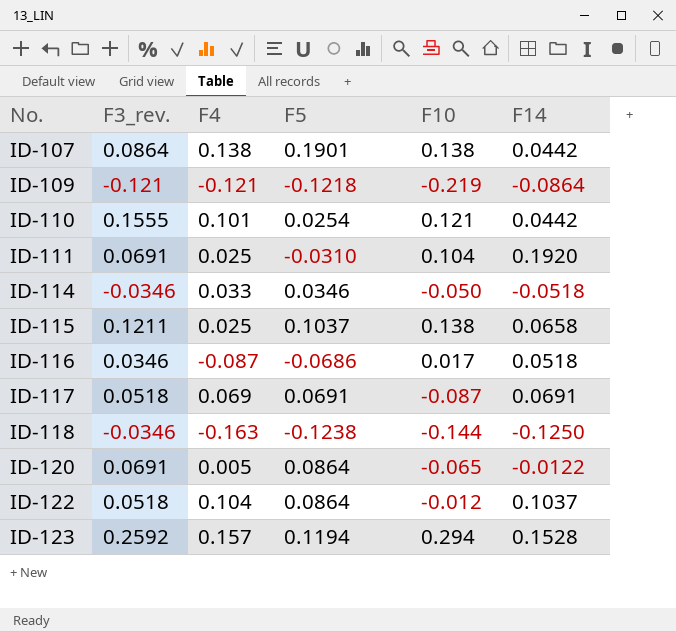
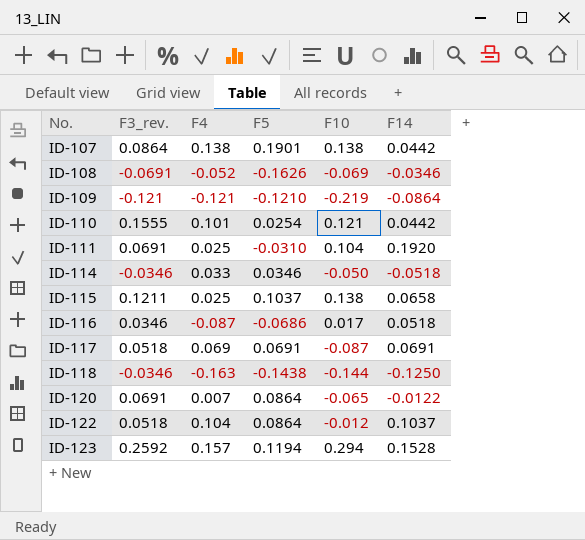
row ID-108: none -> -0.0691 | -0.052 | -0.1626 | -0.069 | -0.0346
ID-109 | F5: -0.1218 -> -0.1210
ID-118 | F5: -0.1238 -> -0.1438
ID-120 | F4: 0.005 -> 0.007

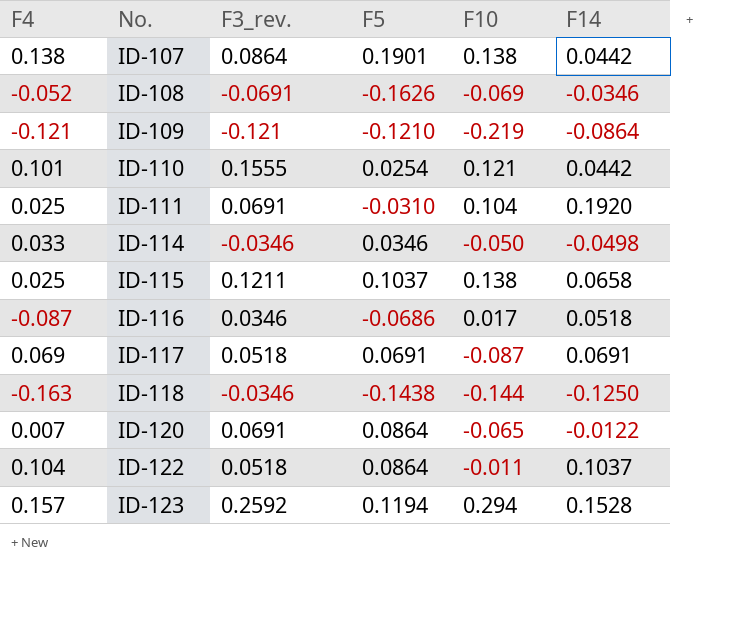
column F4 | position: 3 -> 1
ID-114 | F14: -0.0518 -> -0.0498
ID-122 | F10: -0.012 -> -0.011

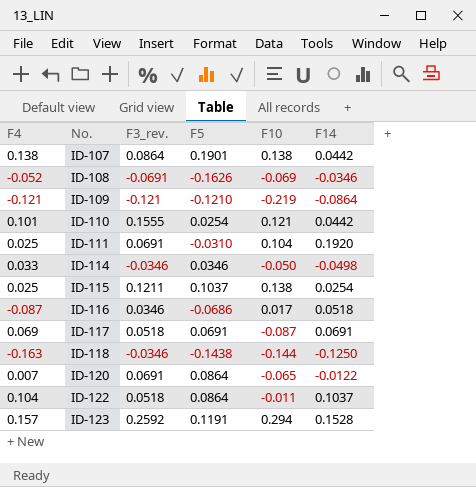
ID-115 | F14: 0.0658 -> 0.0254
ID-123 | F5: 0.1194 -> 0.1191

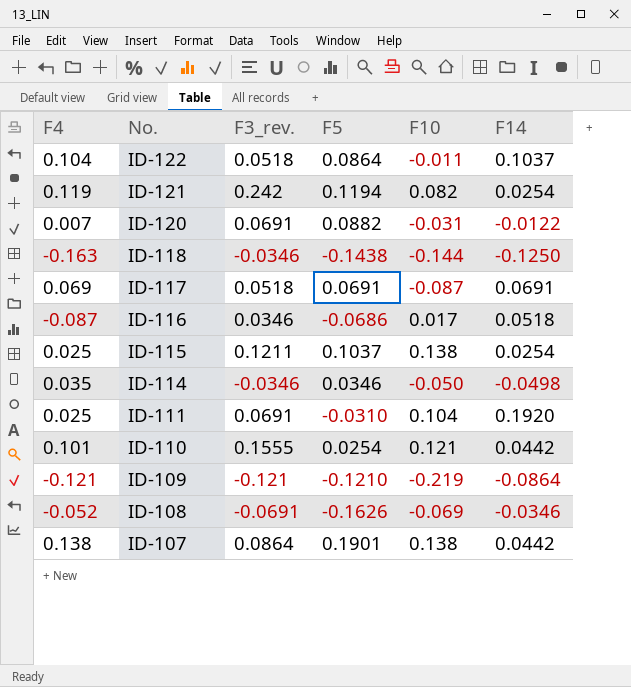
row order: No. ascending -> No. descending
row ID-123: 0.157 | 0.2592 | 0.1191 | 0.294 | 0.1528 -> none
row ID-121: none -> 0.119 | 0.242 | 0.1194 | 0.082 | 0.0254
ID-120 | F5: 0.0864 -> 0.0882
ID-120 | F10: -0.065 -> -0.031
ID-114 | F4: 0.033 -> 0.035

